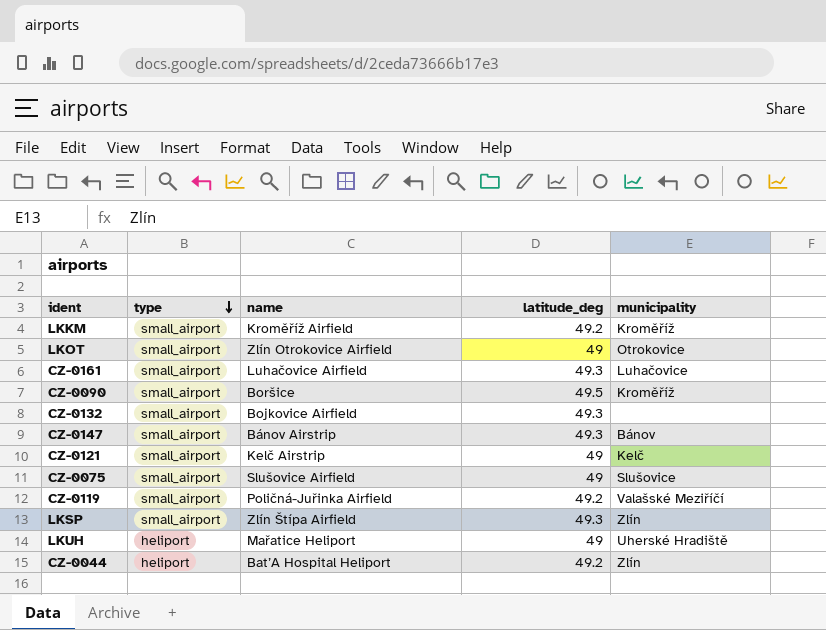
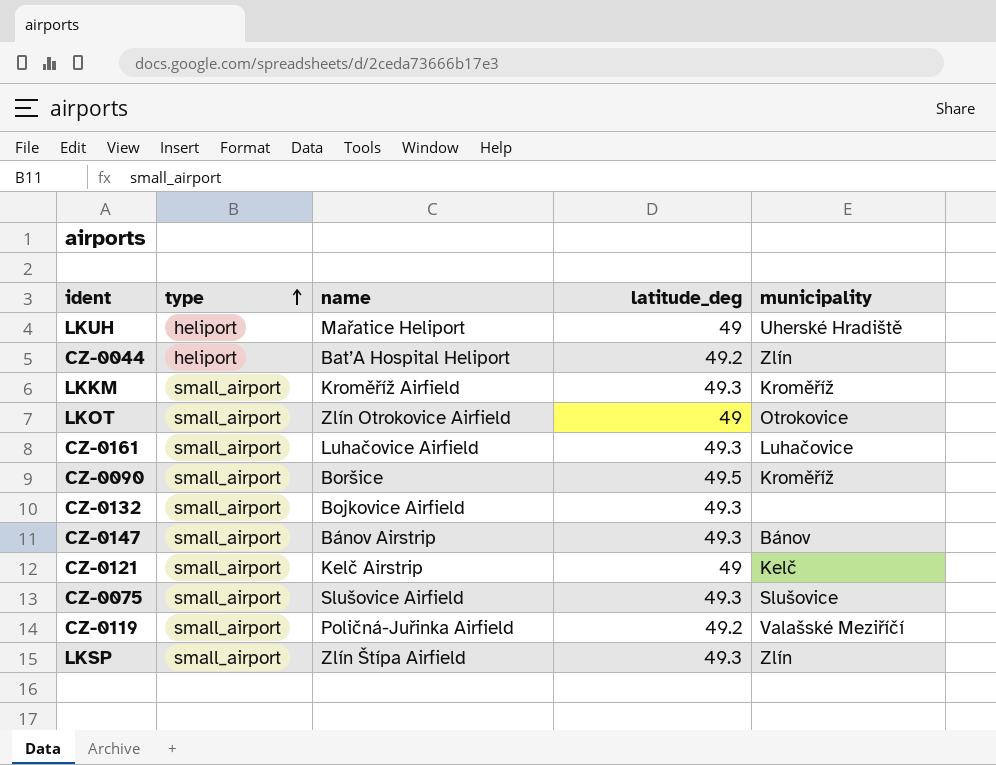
row order: type descending -> type ascending
LKKM | latitude_deg: 49.2 -> 49.3
CZ-0075 | latitude_deg: 49 -> 49.3

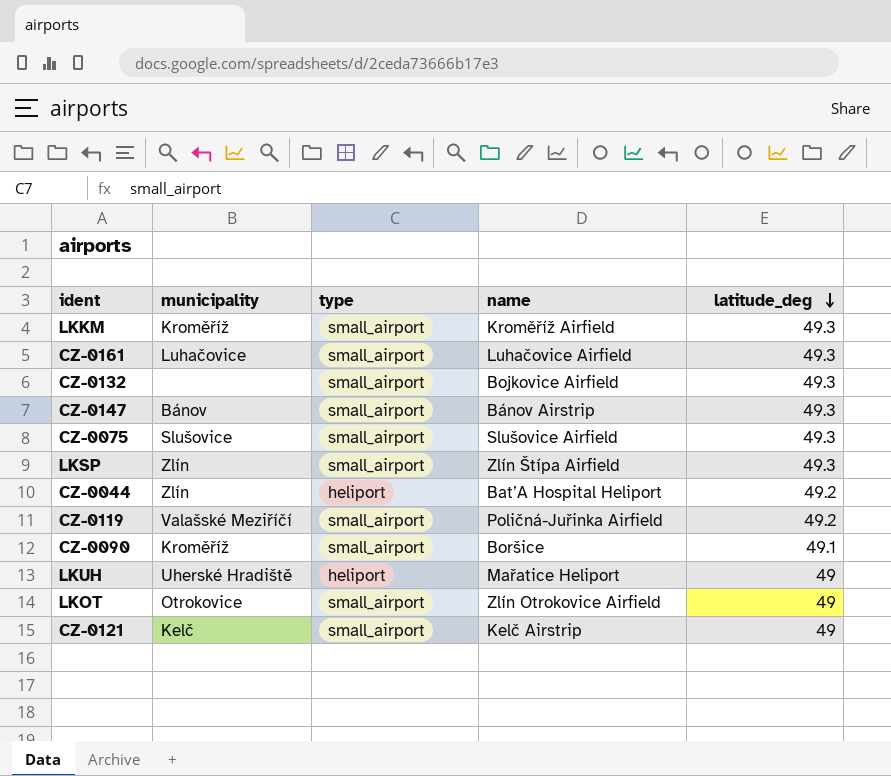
row order: type ascending -> latitude_deg descending
column municipality | position: 5 -> 2
CZ-0090 | latitude_deg: 49.5 -> 49.1

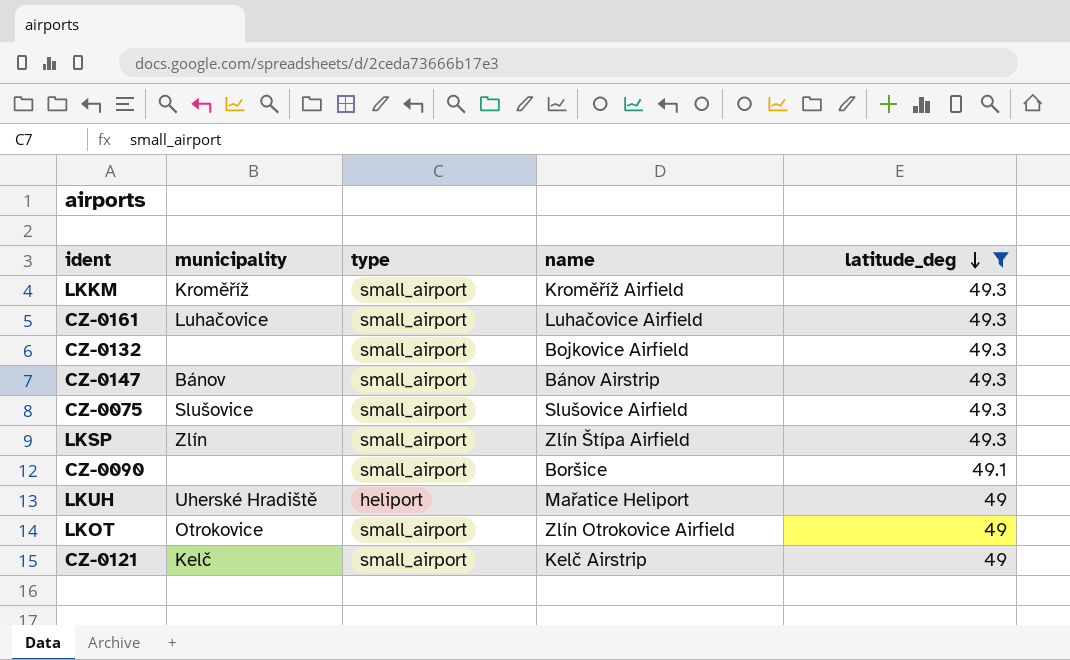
filter: none -> latitude_deg != 49.2
CZ-0090 | municipality: Kroměříž -> none

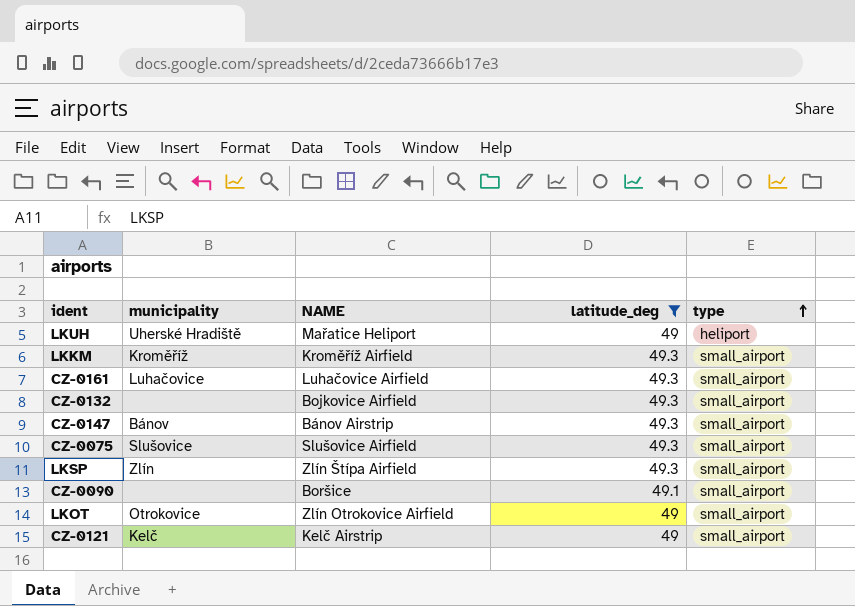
row order: latitude_deg descending -> type ascending
column name: name -> NAME
column type | position: 3 -> 5

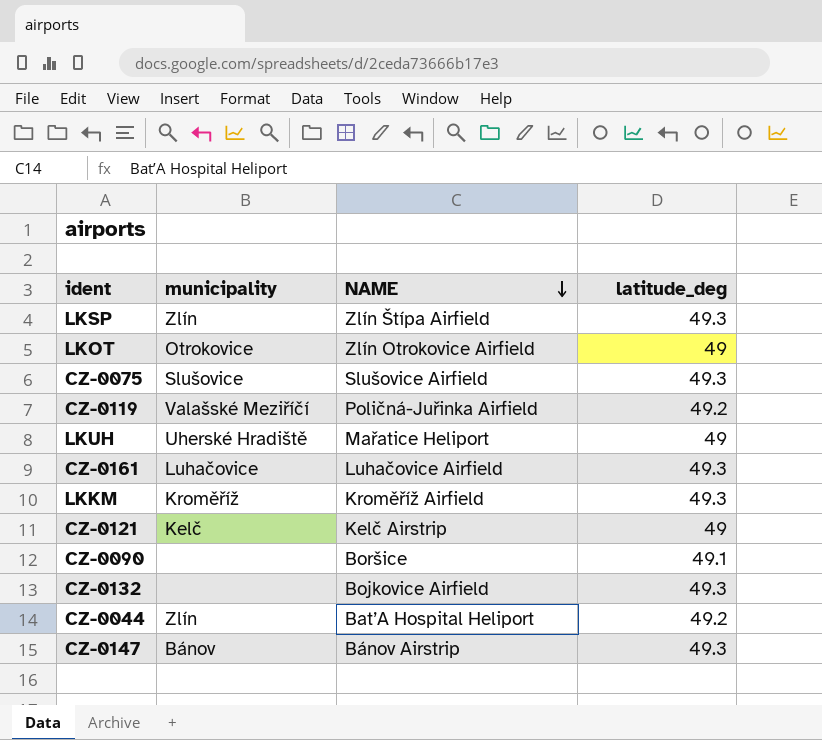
filter: latitude_deg != 49.2 -> none
row order: type ascending -> NAME descending
column type | position: 5 -> none

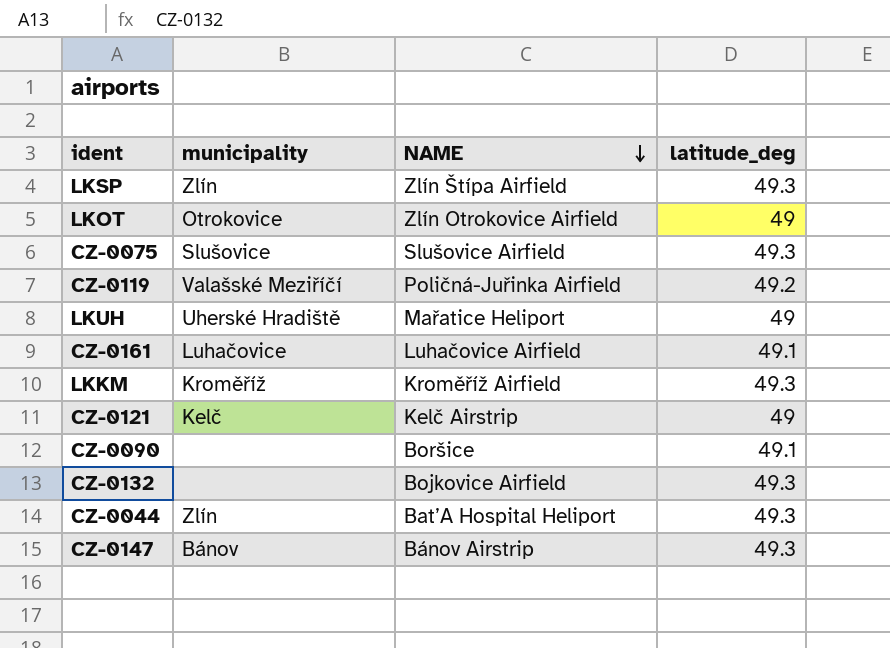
CZ-0161 | latitude_deg: 49.3 -> 49.1
CZ-0044 | latitude_deg: 49.2 -> 49.3

